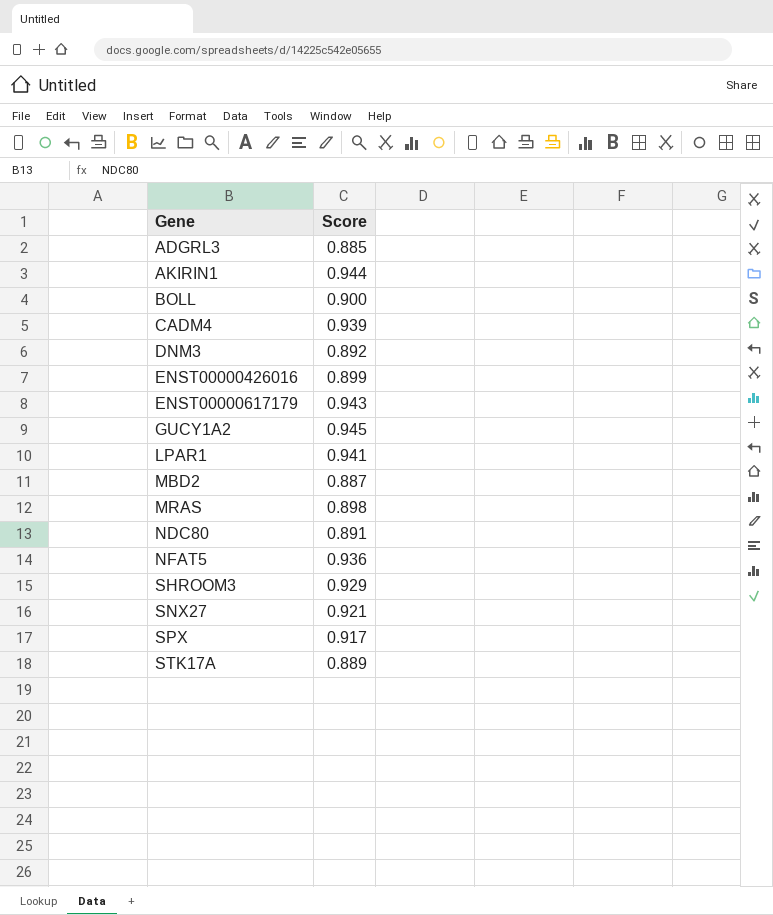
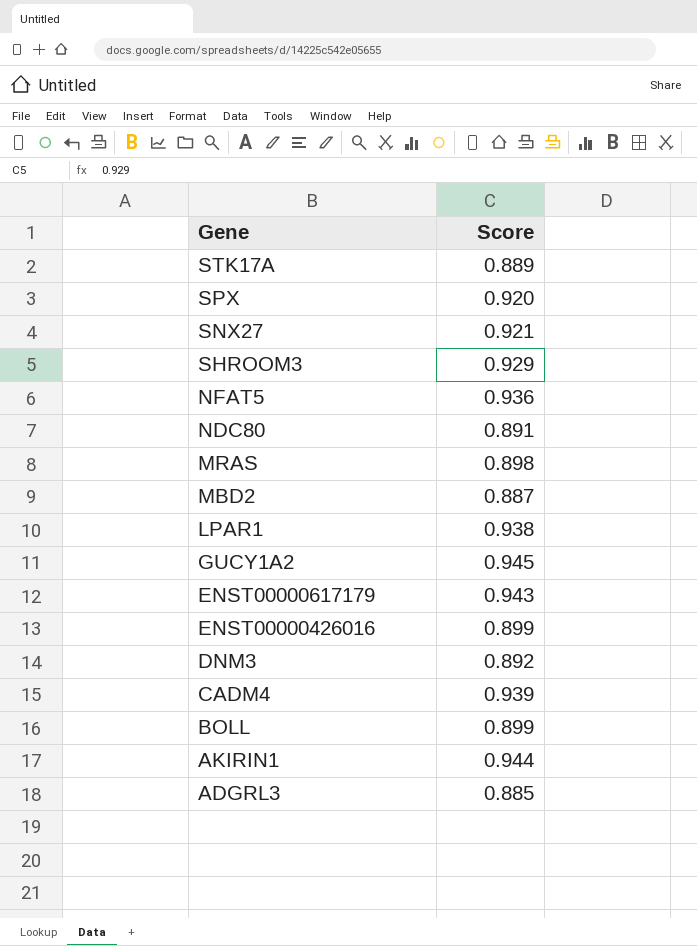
row order: Gene ascending -> Gene descending
SPX | Score: 0.917 -> 0.920
LPAR1 | Score: 0.941 -> 0.938
BOLL | Score: 0.900 -> 0.899

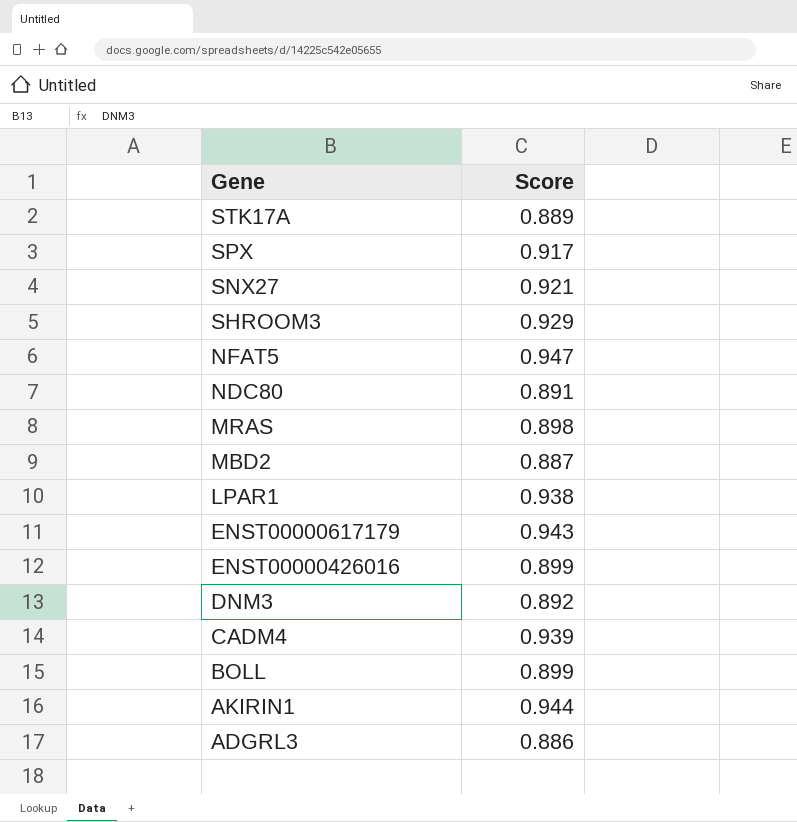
row GUCY1A2: 0.945 -> none
SPX | Score: 0.920 -> 0.917
NFAT5 | Score: 0.936 -> 0.947
ADGRL3 | Score: 0.885 -> 0.886

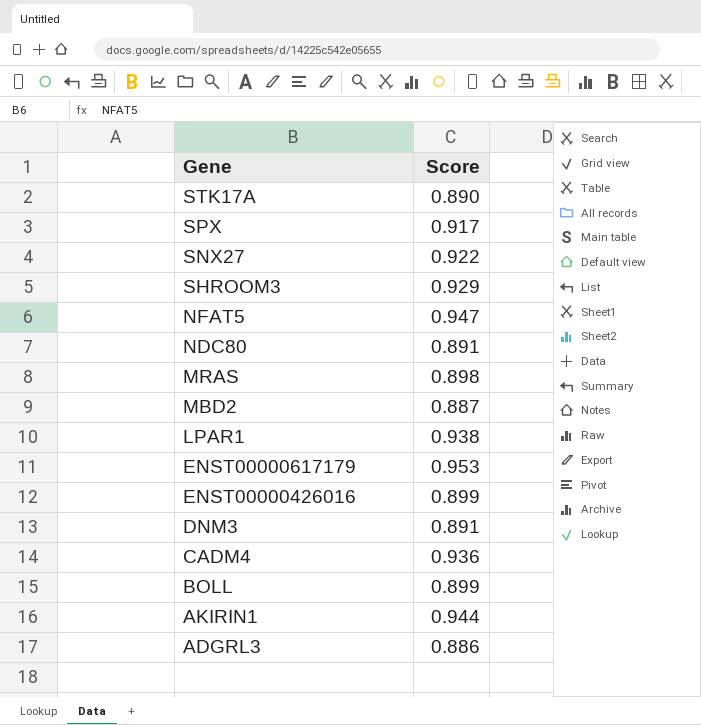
STK17A | Score: 0.889 -> 0.890
SNX27 | Score: 0.921 -> 0.922
ENST00000617179 | Score: 0.943 -> 0.953
DNM3 | Score: 0.892 -> 0.891
CADM4 | Score: 0.939 -> 0.936

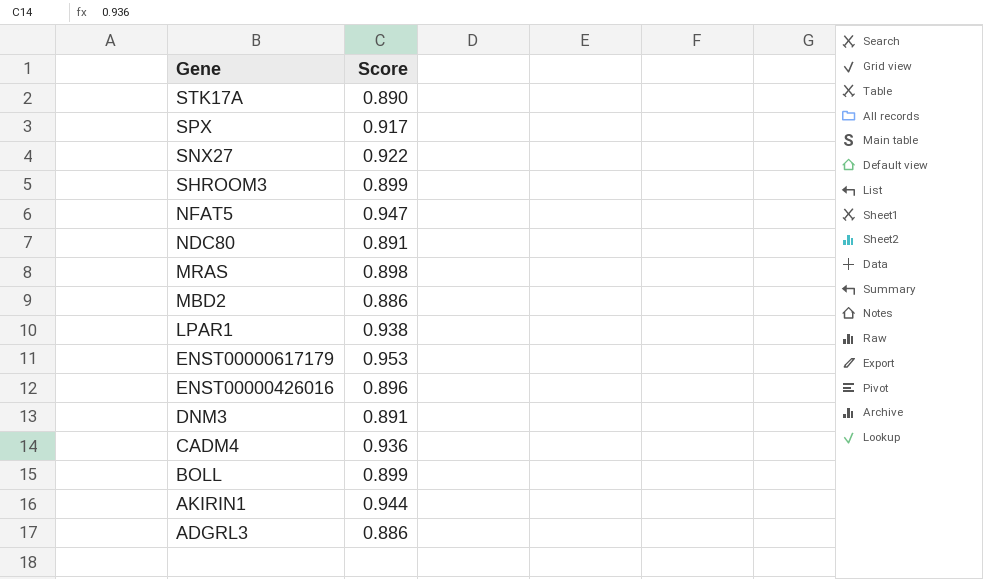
SHROOM3 | Score: 0.929 -> 0.899
MBD2 | Score: 0.887 -> 0.886
ENST00000426016 | Score: 0.899 -> 0.896

